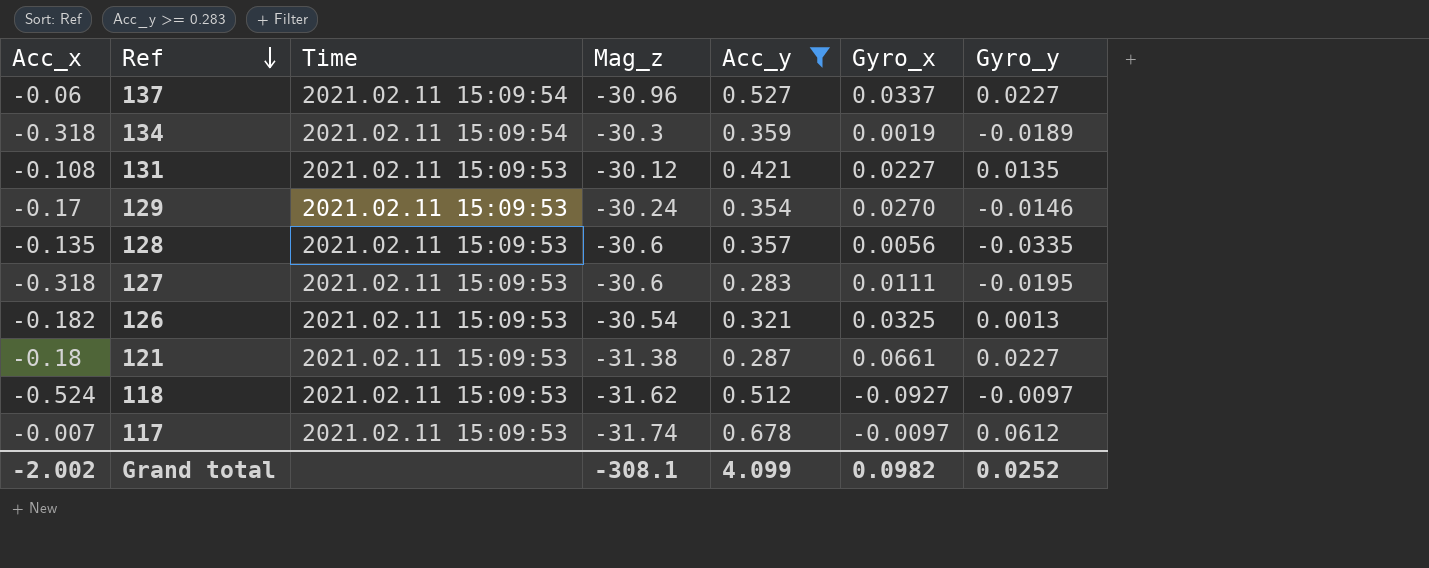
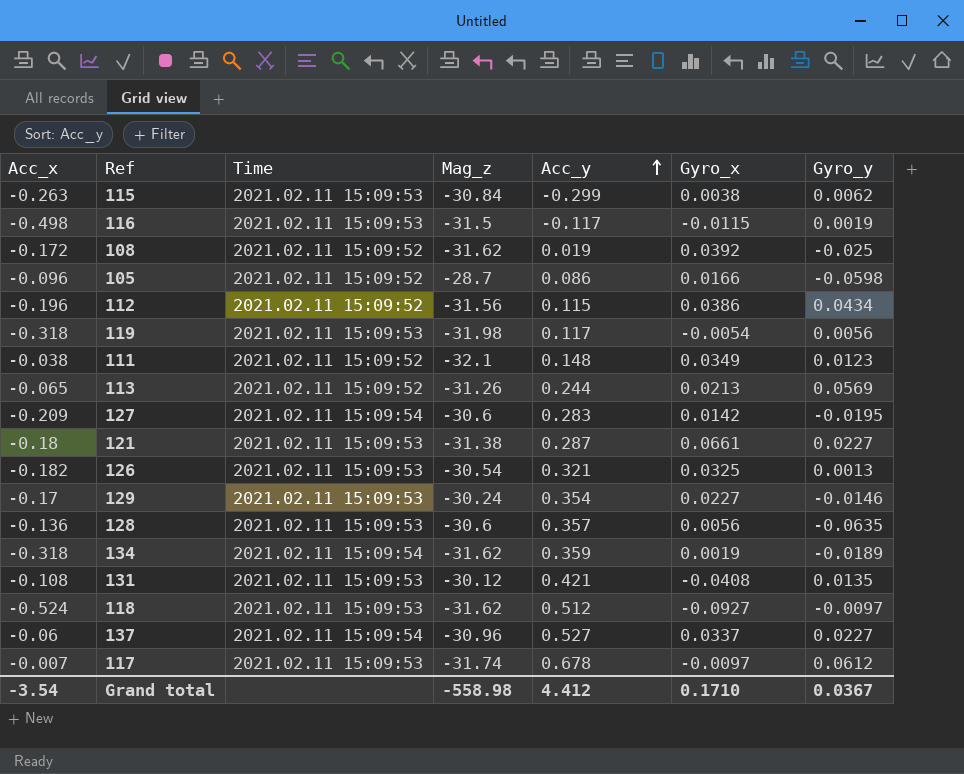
filter: Acc_y >= 0.283 -> none
row order: Ref descending -> Acc_y ascending
127 | Acc_x: -0.318 -> -0.209
127 | Time: 2021.02.11 15:09:53 -> 2021.02.11 15:09:54
127 | Gyro_x: 0.0111 -> 0.0142
129 | Gyro_x: 0.0270 -> 0.0227
128 | Acc_x: -0.135 -> -0.136
128 | Gyro_y: -0.0335 -> -0.0635
134 | Mag_z: -30.3 -> -31.62
131 | Gyro_x: 0.0227 -> -0.0408
Grand total | Acc_x: -2.002 -> -3.54
Grand total | Mag_z: -308.1 -> -558.98
Grand total | Acc_y: 4.099 -> 4.412
Grand total | Gyro_x: 0.0982 -> 0.1710
Grand total | Gyro_y: 0.0252 -> 0.0367

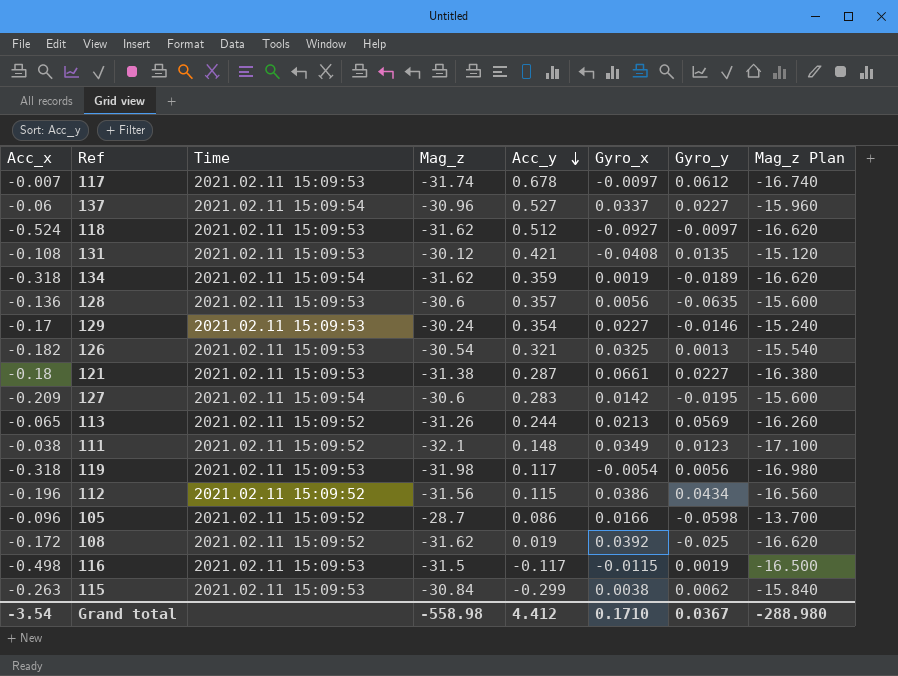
row order: Acc_y ascending -> Acc_y descending
column Mag_z Plan | formula: none -> [Mag_z] + 15

